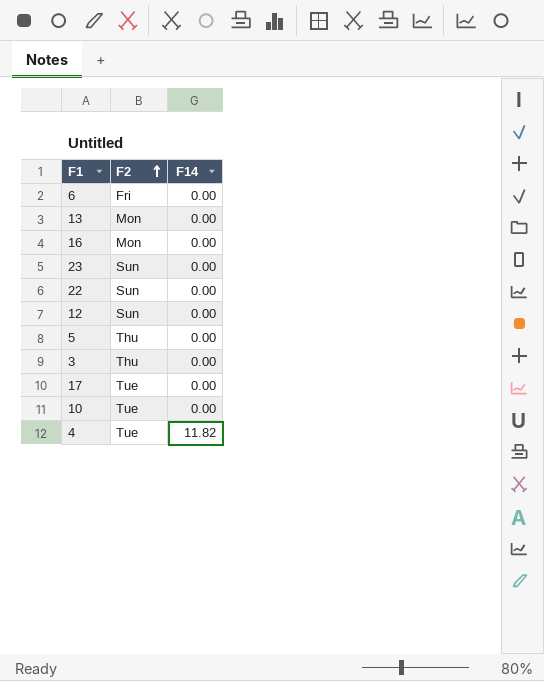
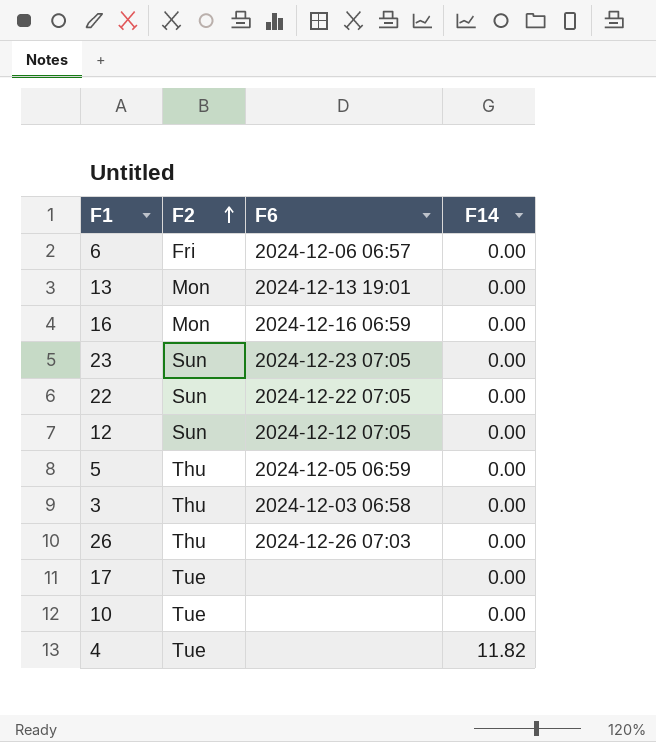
column F6 | position: none -> 3
row 26: none -> Thu | 2024-12-26 07:03 | 0.00

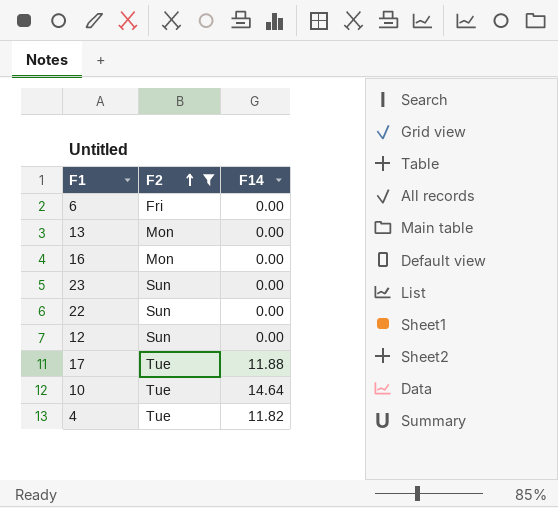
filter: none -> F2 != Thu
column F6 | position: 3 -> none
17 | F14: 0.00 -> 11.88
10 | F14: 0.00 -> 14.64

